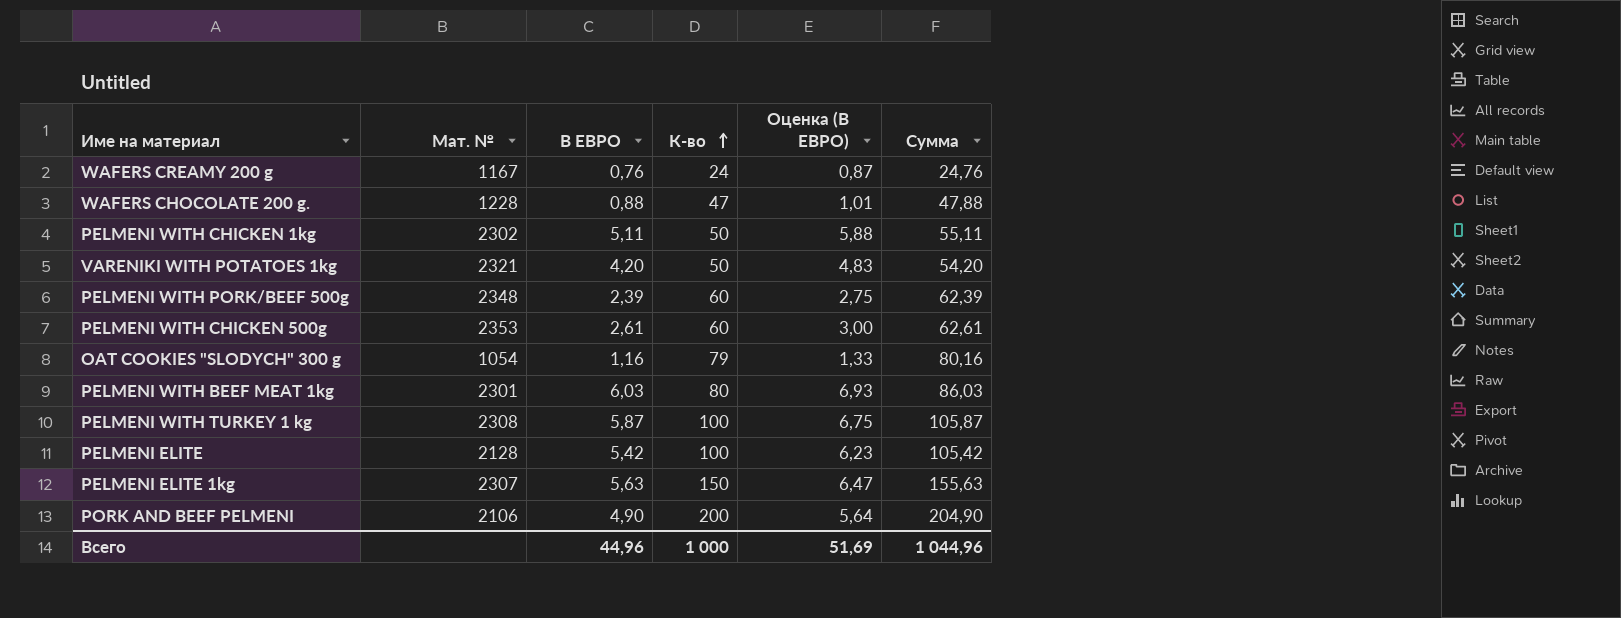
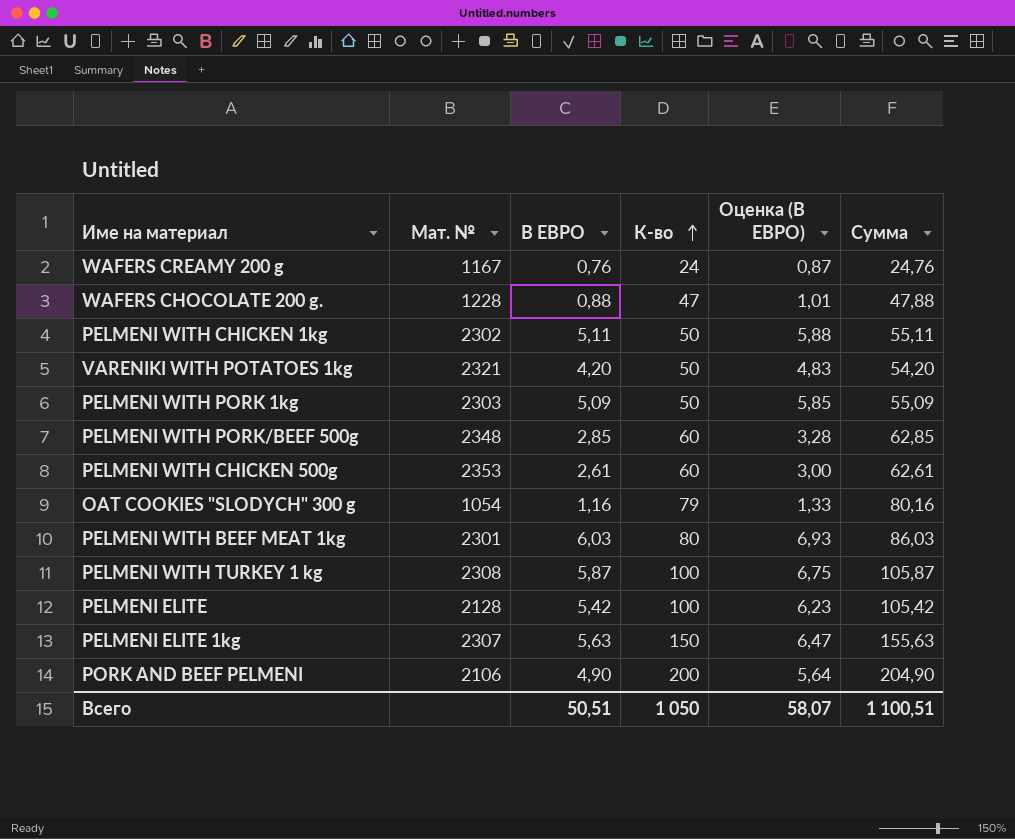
row PELMENI WITH PORK 1kg: none -> 2303 | 5,09 | 50 | 5,85 | 55,09
PELMENI WITH PORK/BEEF 500g | В ЕВРО: 2,39 -> 2,85
PELMENI WITH PORK/BEEF 500g | Оценка (В ЕВРО): 2,75 -> 3,28
PELMENI WITH PORK/BEEF 500g | Сумма: 62,39 -> 62,85
Всего | В ЕВРО: 44,96 -> 50,51
Всего | К-во: 1 000 -> 1 050
Всего | Оценка (В ЕВРО): 51,69 -> 58,07
Всего | Сумма: 1 044,96 -> 1 100,51

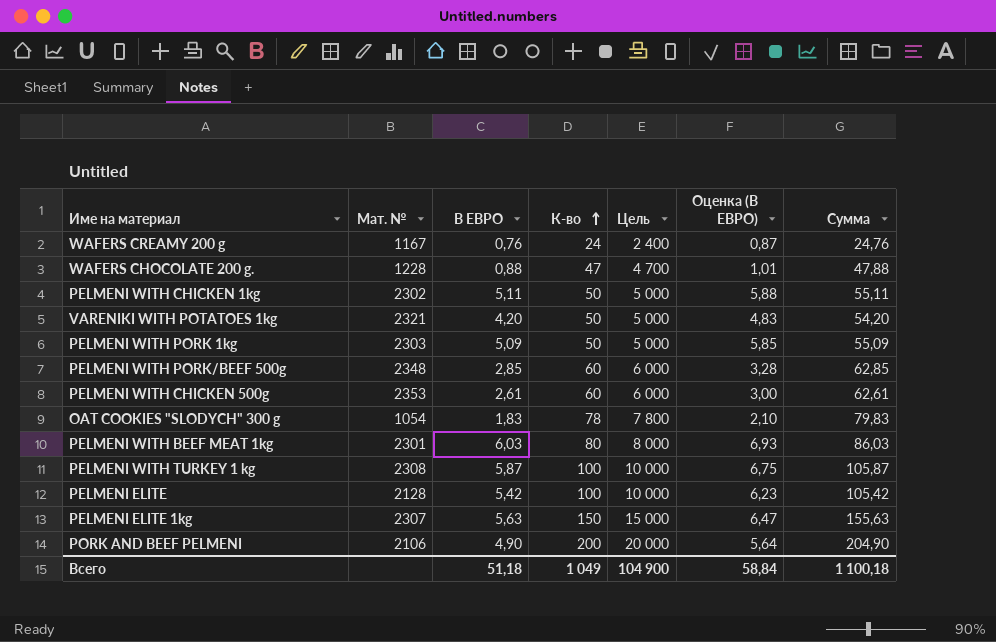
column Цель | formula: none -> [К-во] * 100
OAT COOKIES "SLODYCH" 300 g | В ЕВРО: 1,16 -> 1,83
OAT COOKIES "SLODYCH" 300 g | К-во: 79 -> 78
OAT COOKIES "SLODYCH" 300 g | Оценка (В ЕВРО): 1,33 -> 2,10
OAT COOKIES "SLODYCH" 300 g | Сумма: 80,16 -> 79,83
Всего | В ЕВРО: 50,51 -> 51,18
Всего | К-во: 1 050 -> 1 049
Всего | Оценка (В ЕВРО): 58,07 -> 58,84
Всего | Сумма: 1 100,51 -> 1 100,18

